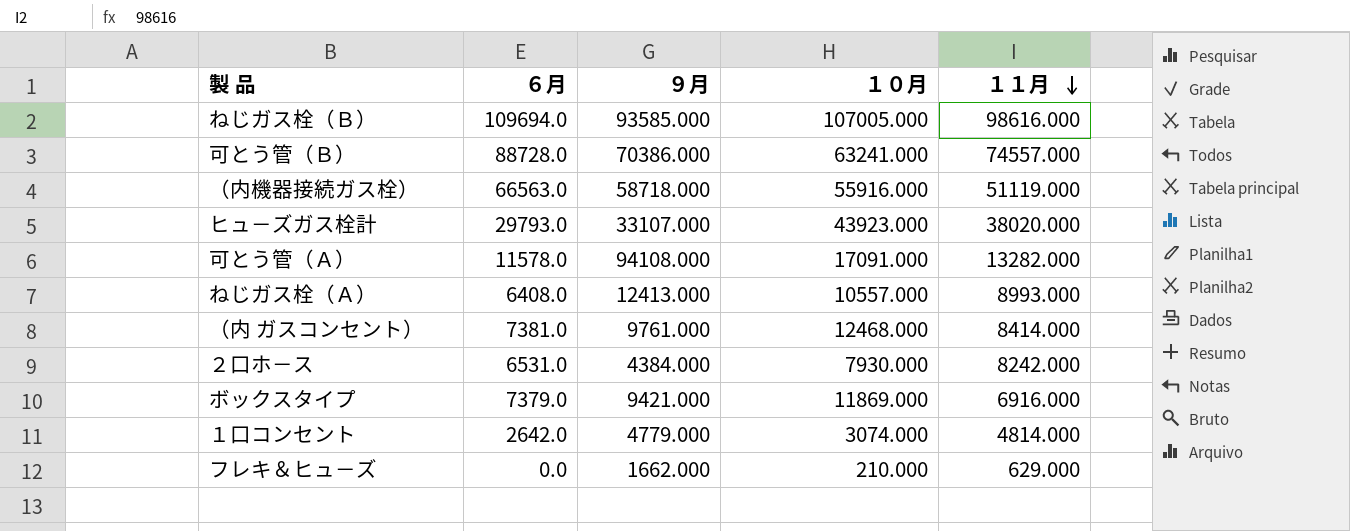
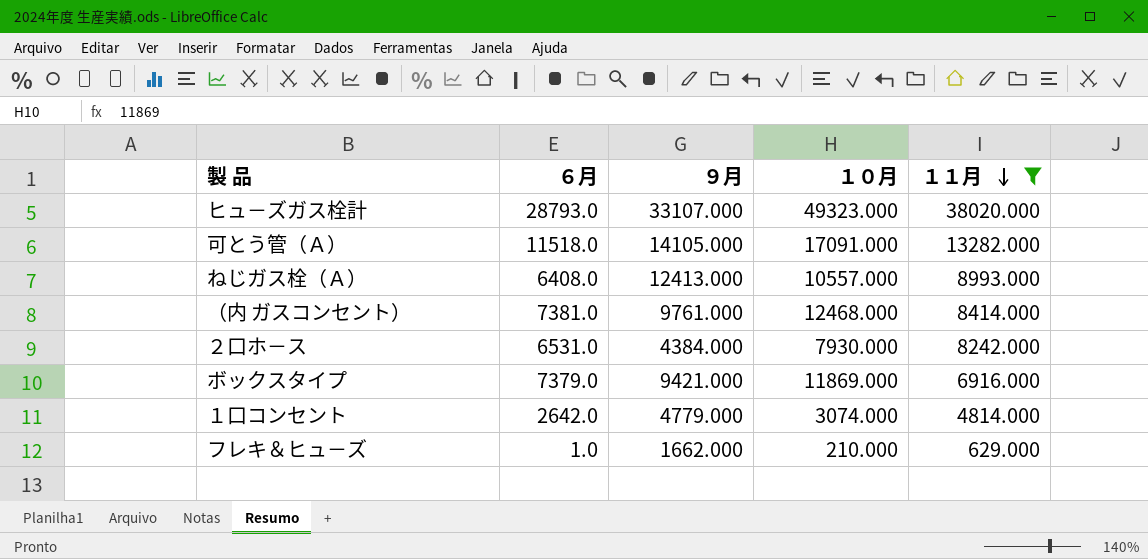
filter: none -> １１月 <= 38020.000
ヒュ－ズガス栓計 | ６月: 29793.0 -> 28793.0
ヒュ－ズガス栓計 | １０月: 43923.000 -> 49323.000
可とう管（Ａ） | ６月: 11578.0 -> 11518.0
可とう管（Ａ） | ９月: 94108.000 -> 14105.000
フレキ＆ヒュ－ズ | ６月: 0.0 -> 1.0

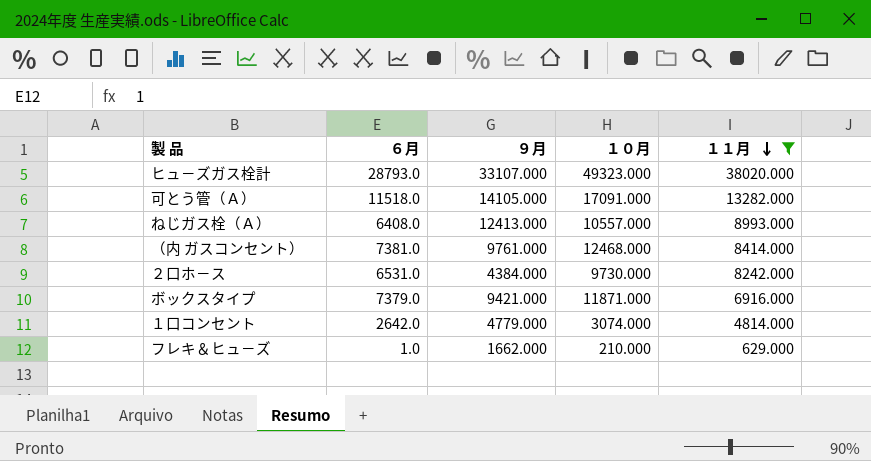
２口ホ－ス | １０月: 7930.000 -> 9730.000
ボックスタイプ | １０月: 11869.000 -> 11871.000

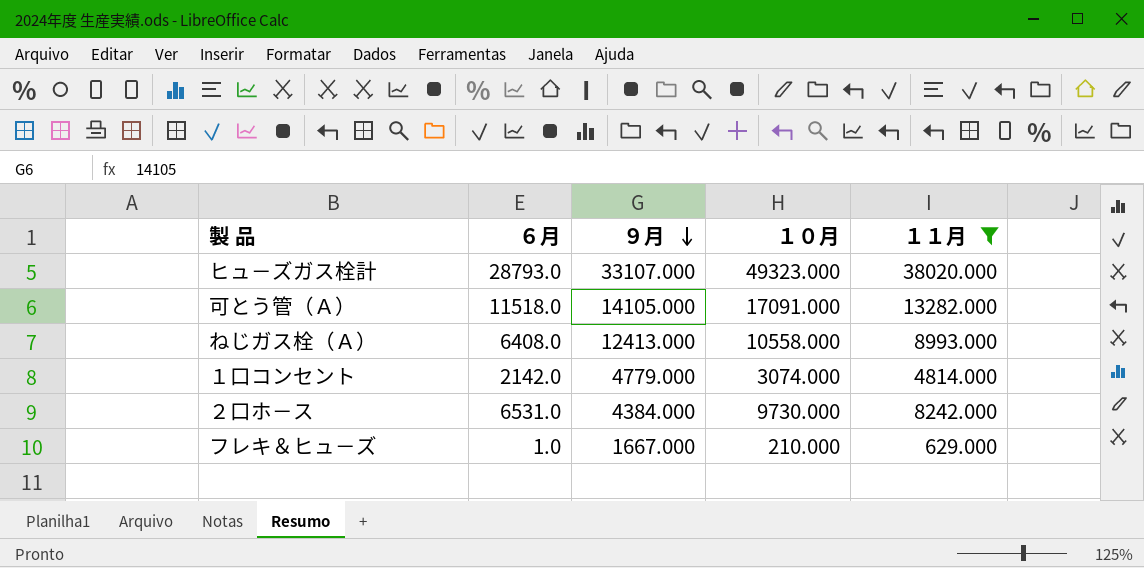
row order: １１月 descending -> ９月 descending
row （内 ガスコンセント）: 7381.0 | 9761.000 | 12468.000 | 8414.000 -> none
row ボックスタイプ: 7379.0 | 9421.000 | 11871.000 | 6916.000 -> none
ねじガス栓（Ａ） | １０月: 10557.000 -> 10558.000
１口コンセント | ６月: 2642.0 -> 2142.0
フレキ＆ヒュ－ズ | ９月: 1662.000 -> 1667.000

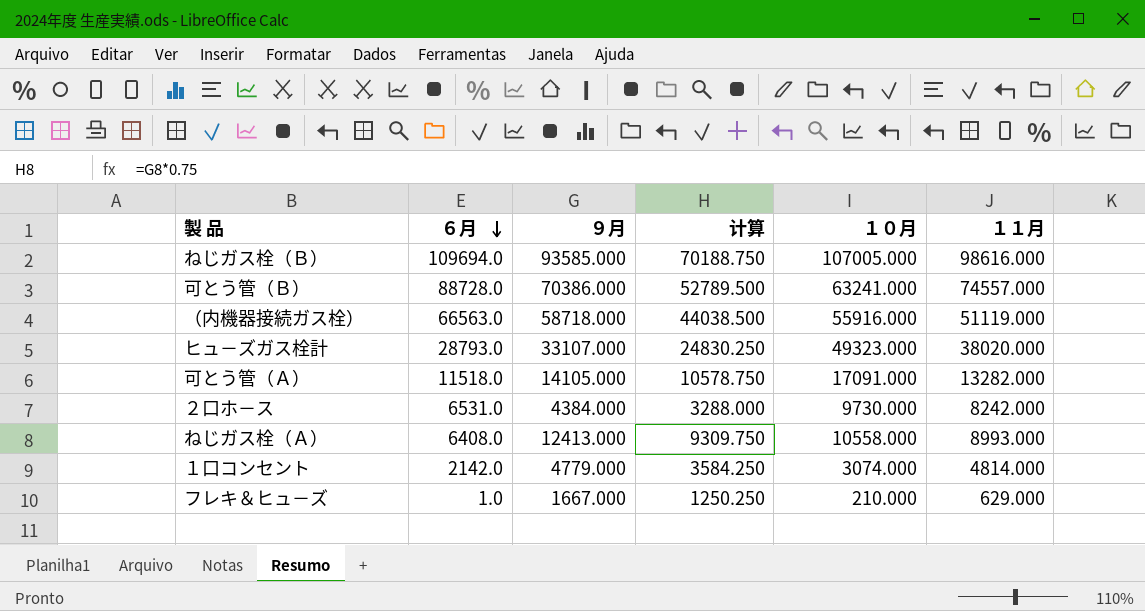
filter: １１月 <= 38020.000 -> none
row order: ９月 descending -> ６月 descending
column 计算 | formula: none -> [９月] * 0.75

